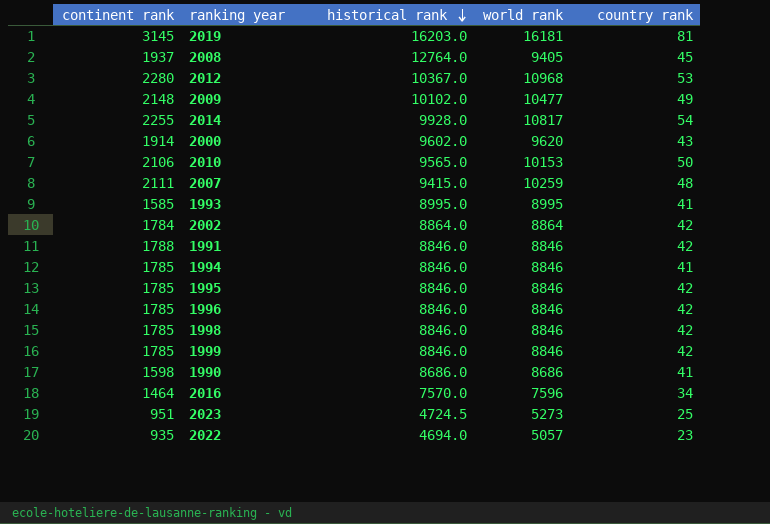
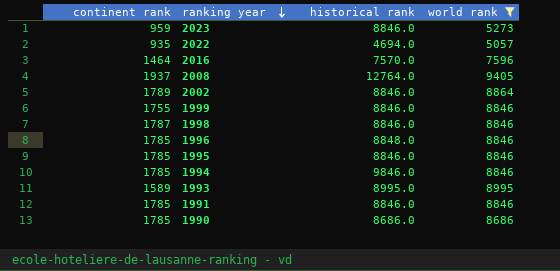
filter: none -> world rank <= 9405
row order: historical rank descending -> ranking year descending
column country rank | position: 5 -> none
2023 | continent rank: 951 -> 959
2023 | historical rank: 4724.5 -> 8846.0
2002 | continent rank: 1784 -> 1789
2002 | historical rank: 8864.0 -> 8846.0
1999 | continent rank: 1785 -> 1755
1998 | continent rank: 1785 -> 1787
1996 | historical rank: 8846.0 -> 8848.0
1994 | historical rank: 8846.0 -> 9846.0
1993 | continent rank: 1585 -> 1589
1991 | continent rank: 1788 -> 1785
1990 | continent rank: 1598 -> 1785

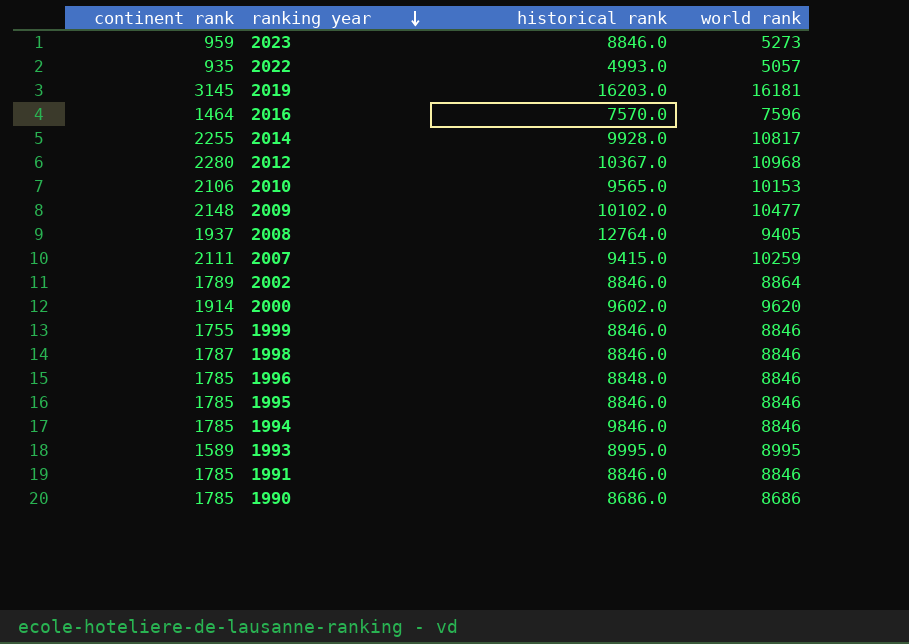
filter: world rank <= 9405 -> none
2022 | historical rank: 4694.0 -> 4993.0

